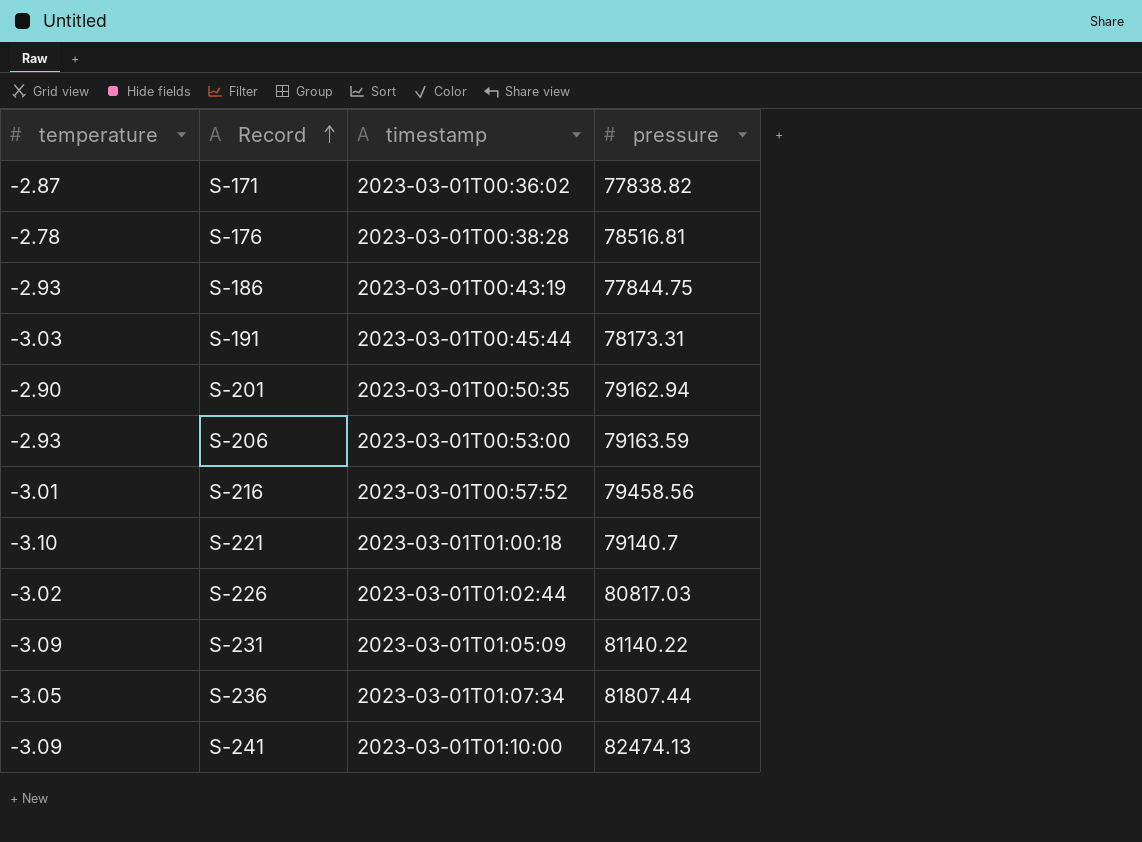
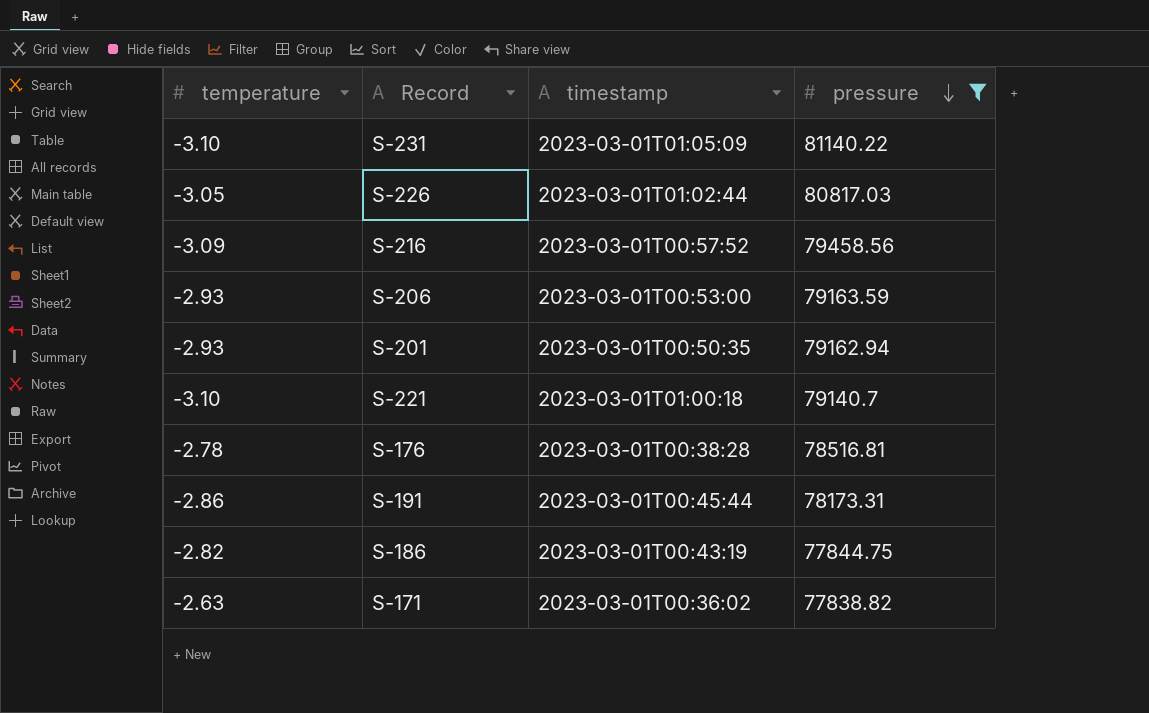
filter: none -> pressure <= 81140.22
row order: Record ascending -> pressure descending
S-231 | temperature: -3.09 -> -3.10
S-226 | temperature: -3.02 -> -3.05
S-216 | temperature: -3.01 -> -3.09
S-201 | temperature: -2.90 -> -2.93
S-191 | temperature: -3.03 -> -2.86
S-186 | temperature: -2.93 -> -2.82
S-171 | temperature: -2.87 -> -2.63

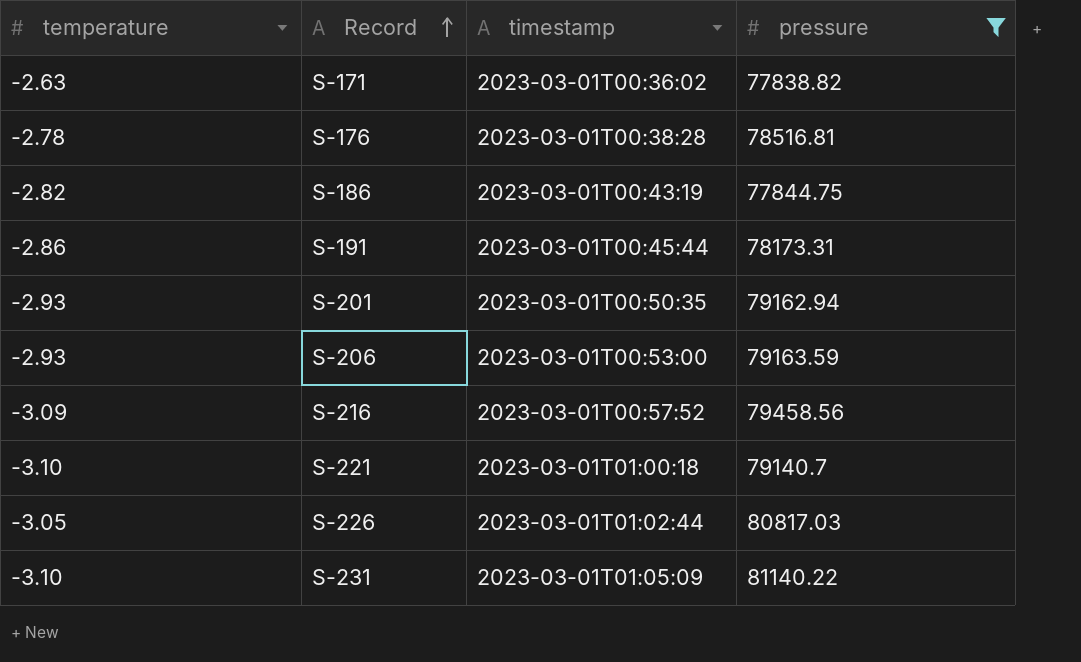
row order: pressure descending -> Record ascending

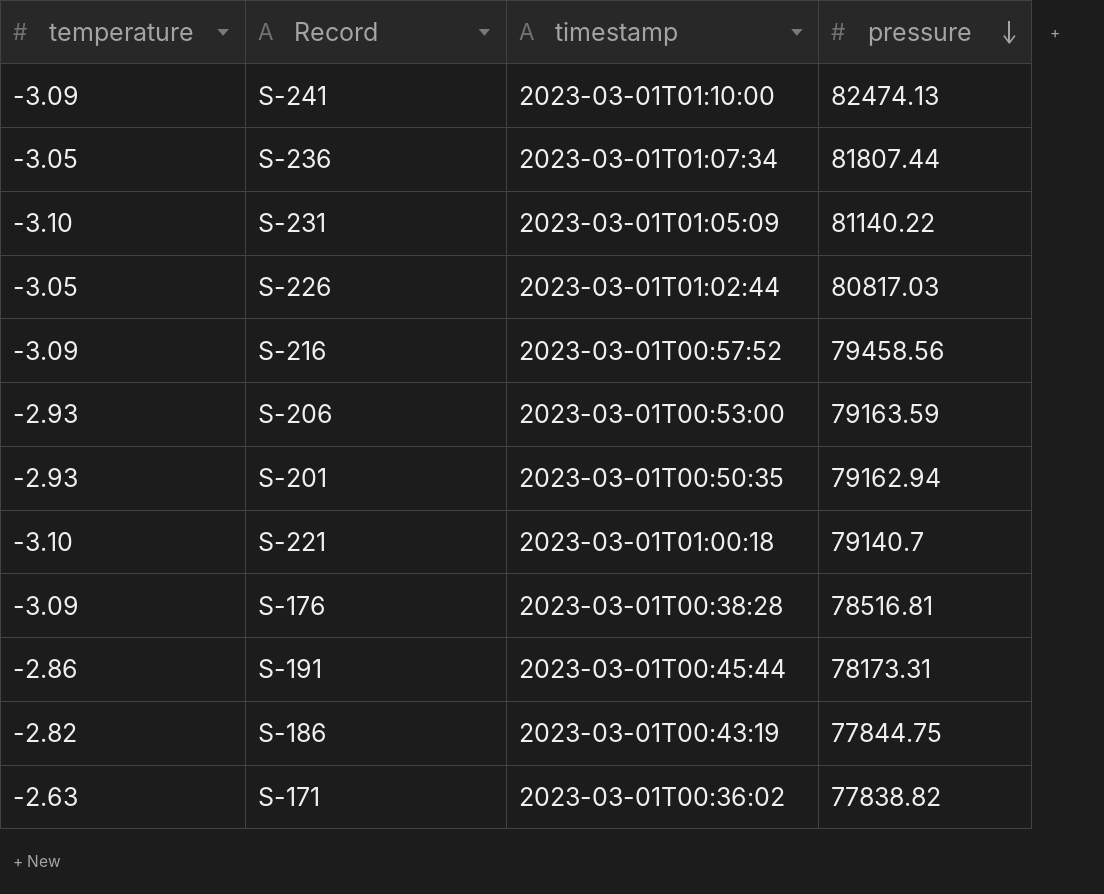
filter: pressure <= 81140.22 -> none
row order: Record ascending -> pressure descending
S-176 | temperature: -2.78 -> -3.09

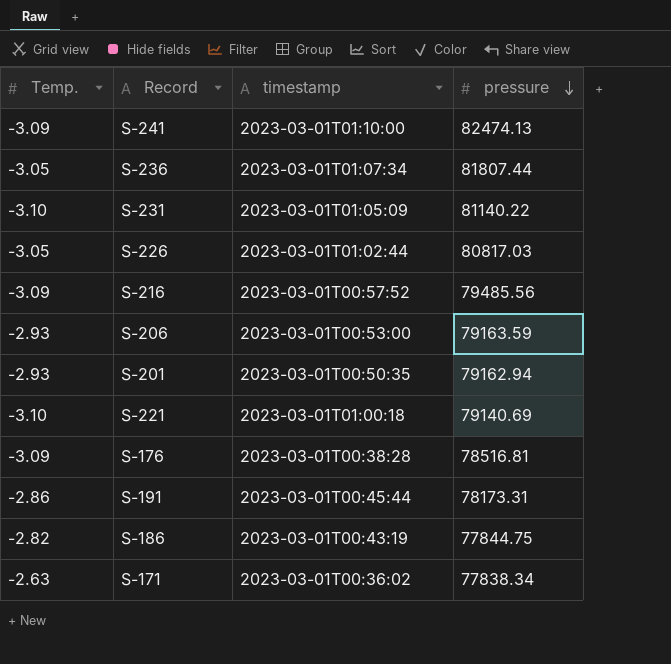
column name: temperature -> Temp.
S-216 | pressure: 79458.56 -> 79485.56
S-221 | pressure: 79140.7 -> 79140.69
S-171 | pressure: 77838.82 -> 77838.34

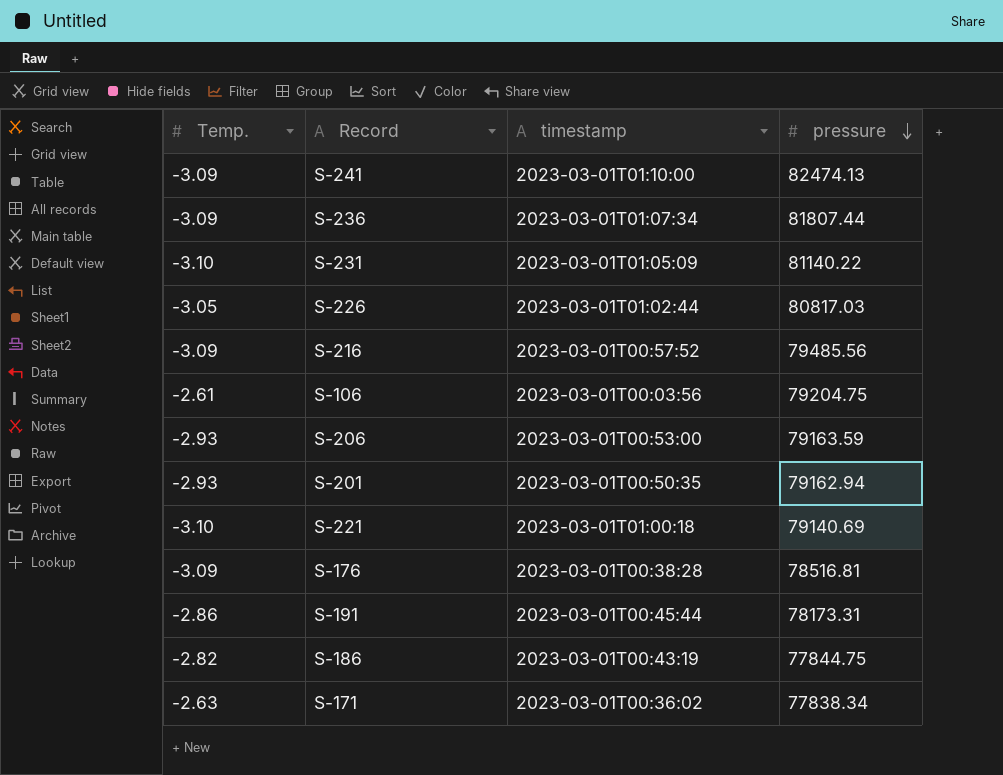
S-236 | Temp.: -3.05 -> -3.09
row S-106: none -> -2.61 | 2023-03-01T00:03:56 | 79204.75

